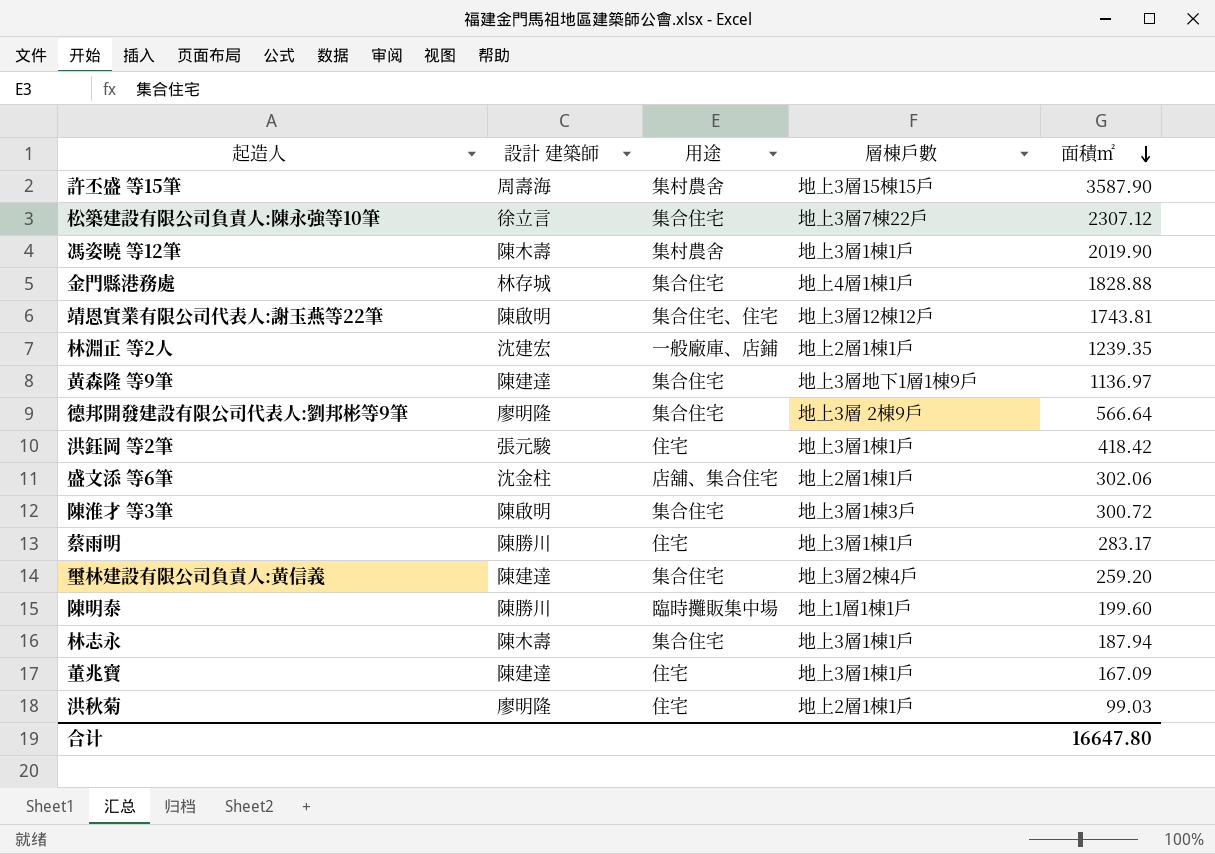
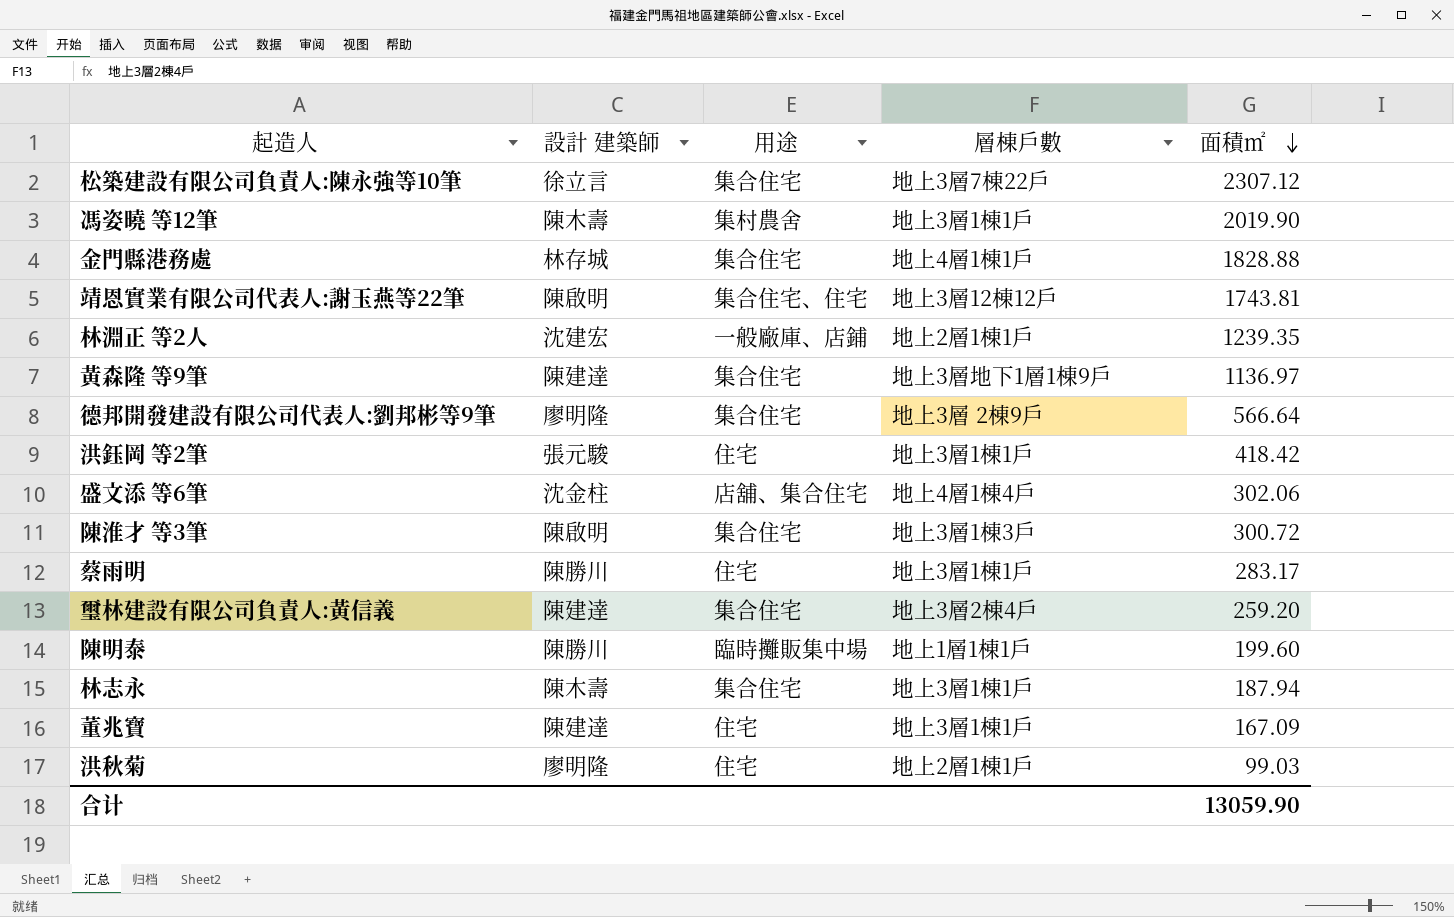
row 許丕盛 等15筆: 周壽海 | 集村農舍 | 地上3層15棟15戶 | 3587.90 -> none
盛文添 等6筆 | 層棟戶數: 地上2層1棟1戶 -> 地上4層1棟4戶
合计 | 面積㎡: 16647.80 -> 13059.90

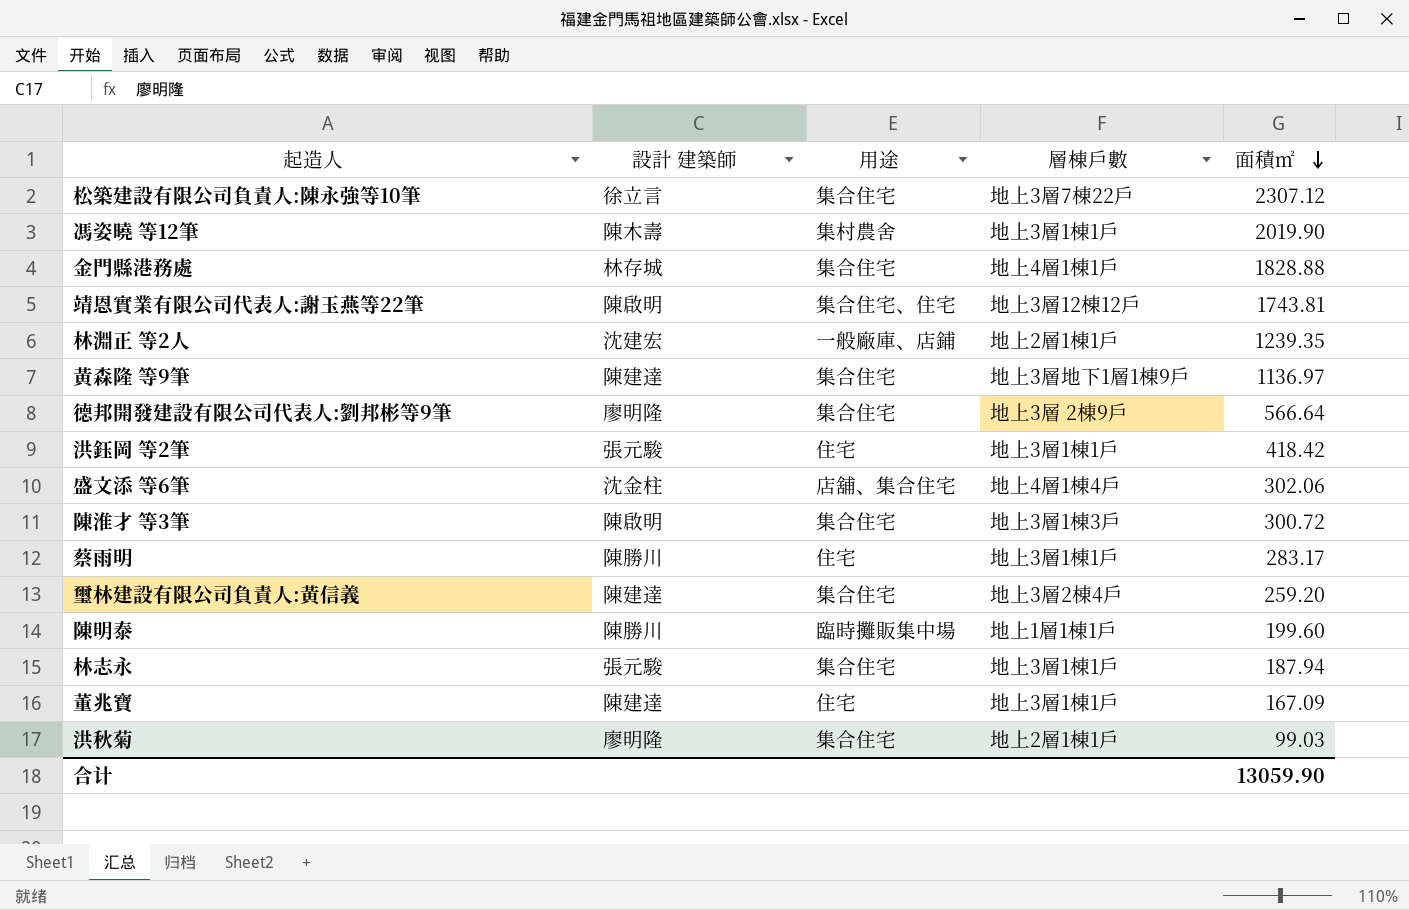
林志永 | 設計 建築師: 陳木壽 -> 張元駿
洪秋菊 | 用途: 住宅 -> 集合住宅

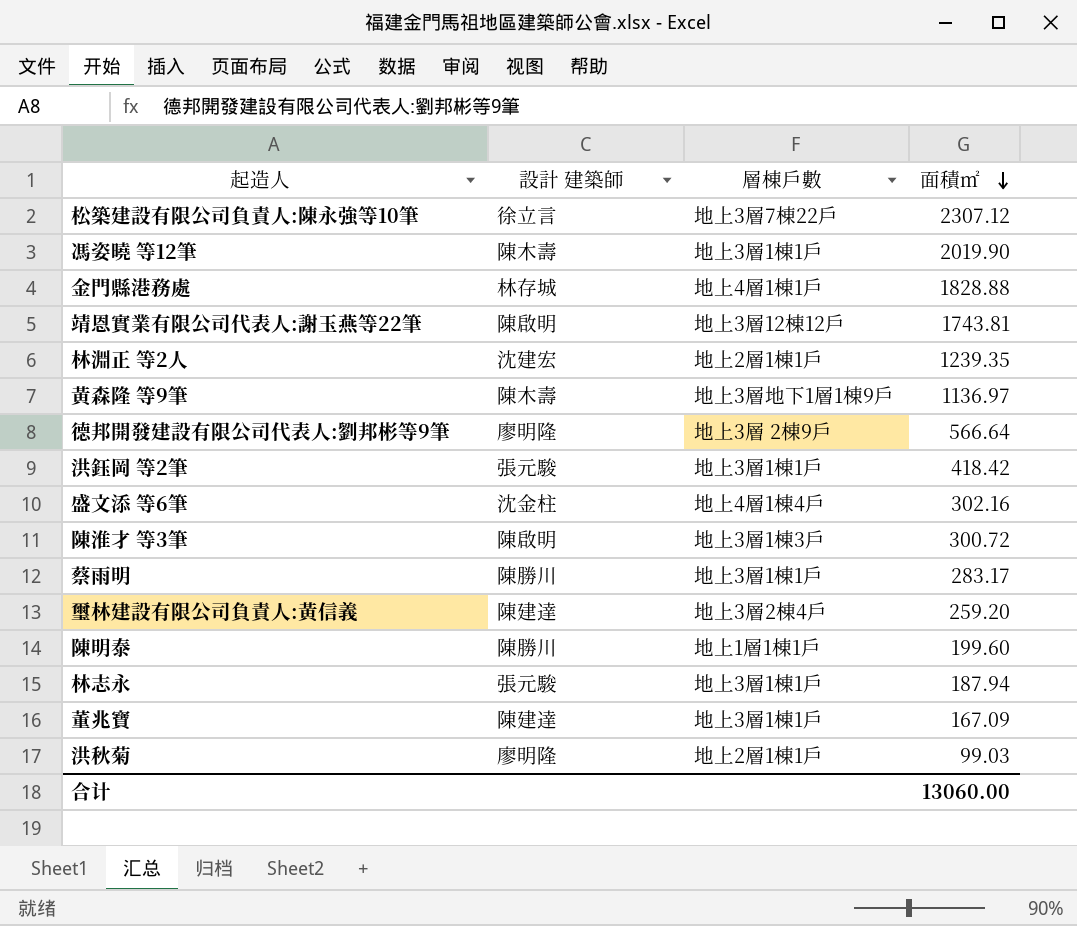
column 用途 | position: 3 -> none
黃森隆 等9筆 | 設計 建築師: 陳建達 -> 陳木壽
盛文添 等6筆 | 面積㎡: 302.06 -> 302.16
合计 | 面積㎡: 13059.90 -> 13060.00

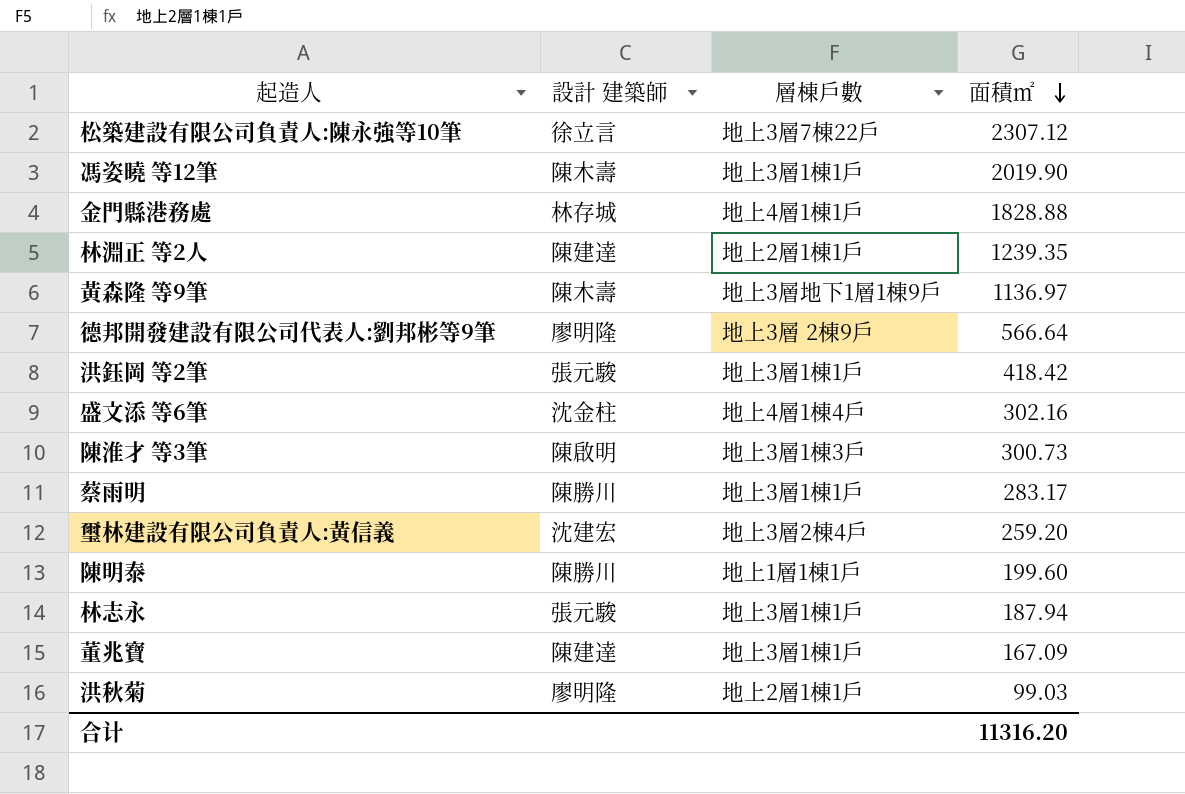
row 靖恩實業有限公司代表人:謝玉燕等22筆: 陳啟明 | 地上3層12棟12戶 | 1743.81 -> none
林淵正 等2人 | 設計 建築師: 沈建宏 -> 陳建達
陳淮才 等3筆 | 面積㎡: 300.72 -> 300.73
璽林建設有限公司負責人:黃信義 | 設計 建築師: 陳建達 -> 沈建宏
合计 | 面積㎡: 13060.00 -> 11316.20

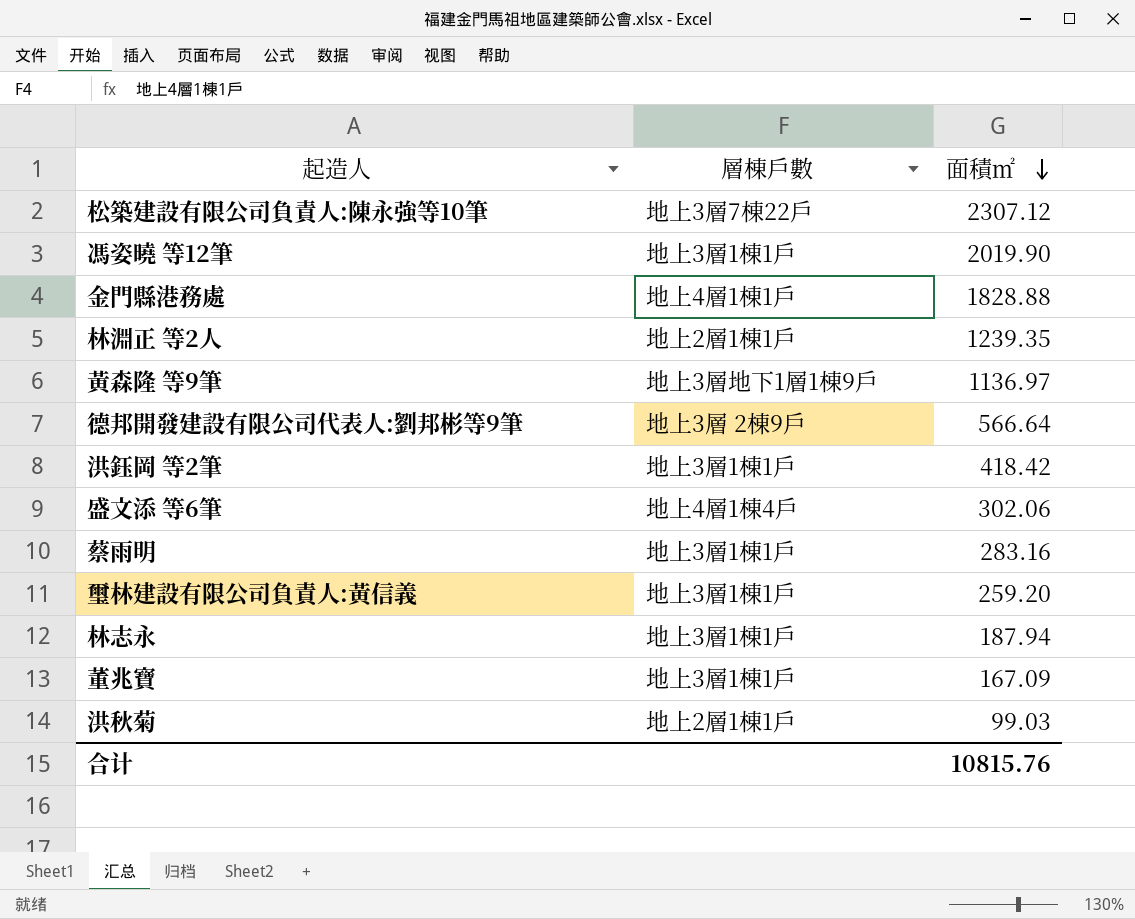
column 設計 建築師 | position: 2 -> none
row 陳淮才 等3筆: 陳啟明 | 地上3層1棟3戶 | 300.73 -> none
row 陳明泰: 陳勝川 | 地上1層1棟1戶 | 199.60 -> none
盛文添 等6筆 | 面積㎡: 302.16 -> 302.06
蔡雨明 | 面積㎡: 283.17 -> 283.16
璽林建設有限公司負責人:黃信義 | 層棟戶數: 地上3層2棟4戶 -> 地上3層1棟1戶
合计 | 面積㎡: 11316.20 -> 10815.76

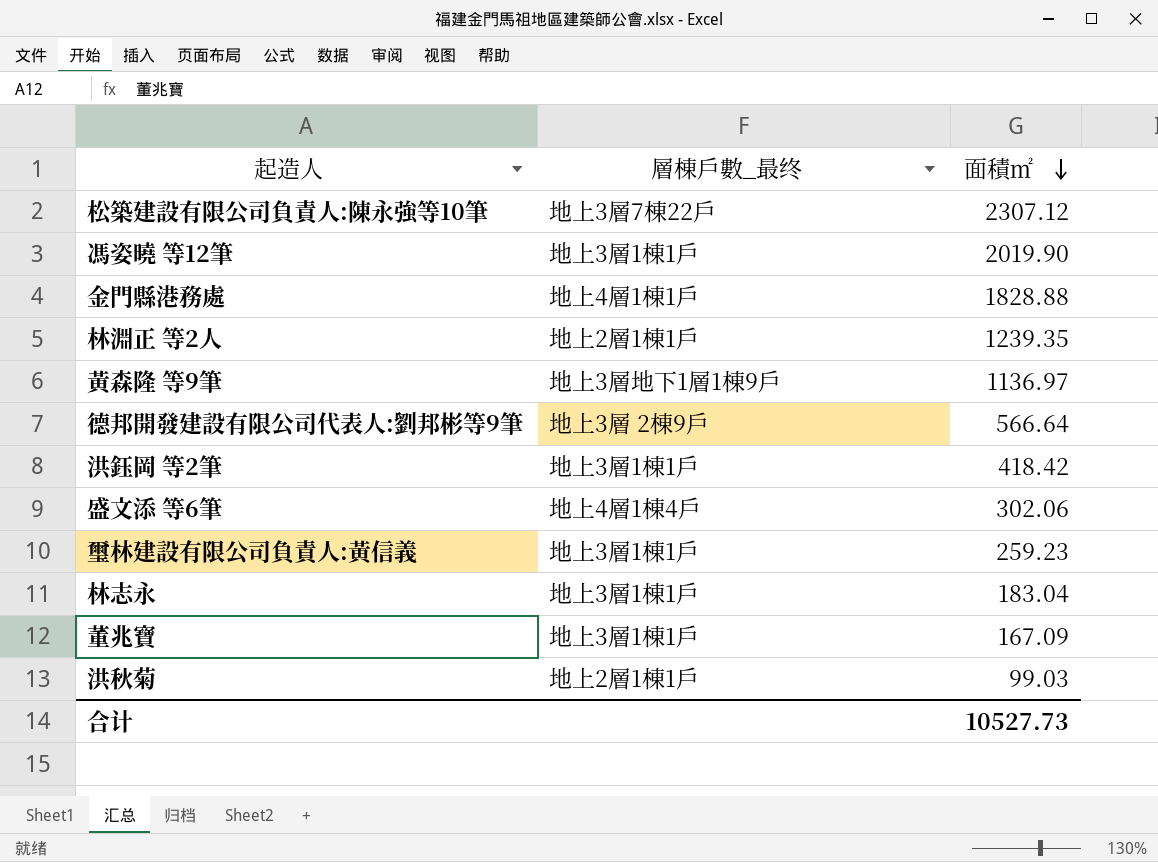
column name: 層棟戶數 -> 層棟戶數_最终
row 蔡雨明: 地上3層1棟1戶 | 283.16 -> none
璽林建設有限公司負責人:黃信義 | 面積㎡: 259.20 -> 259.23
林志永 | 面積㎡: 187.94 -> 183.04
合计 | 面積㎡: 10815.76 -> 10527.73

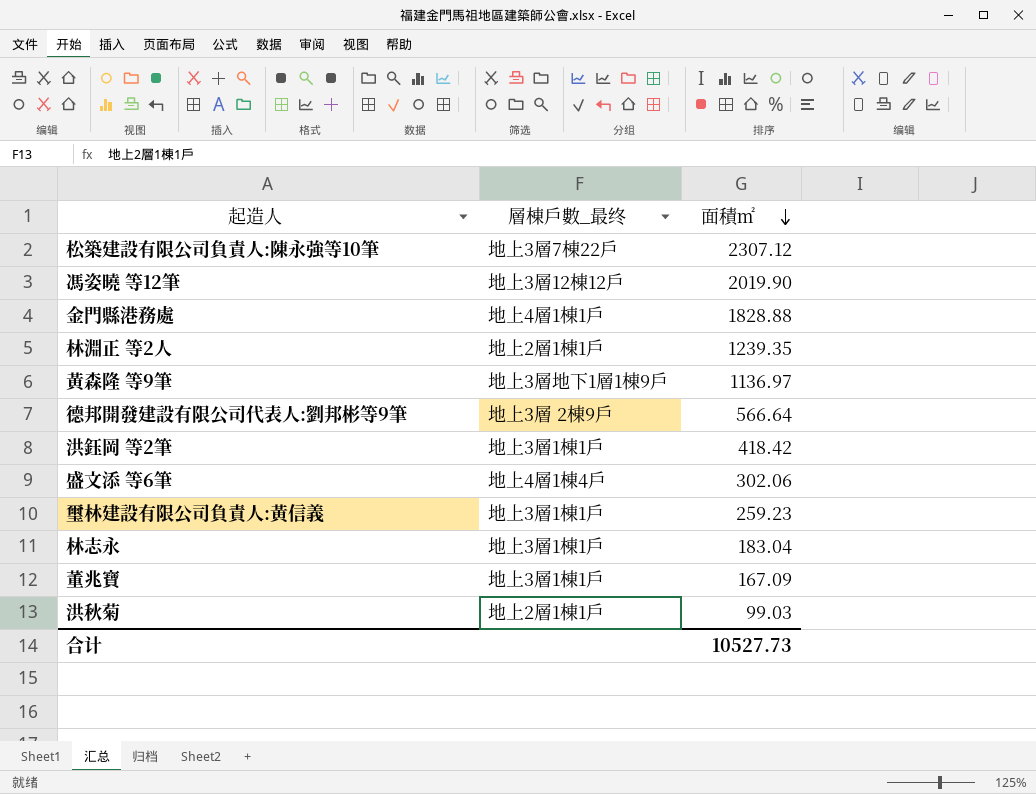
馮姿曉 等12筆 | 層棟戶數_最终: 地上3層1棟1戶 -> 地上3層12棟12戶

